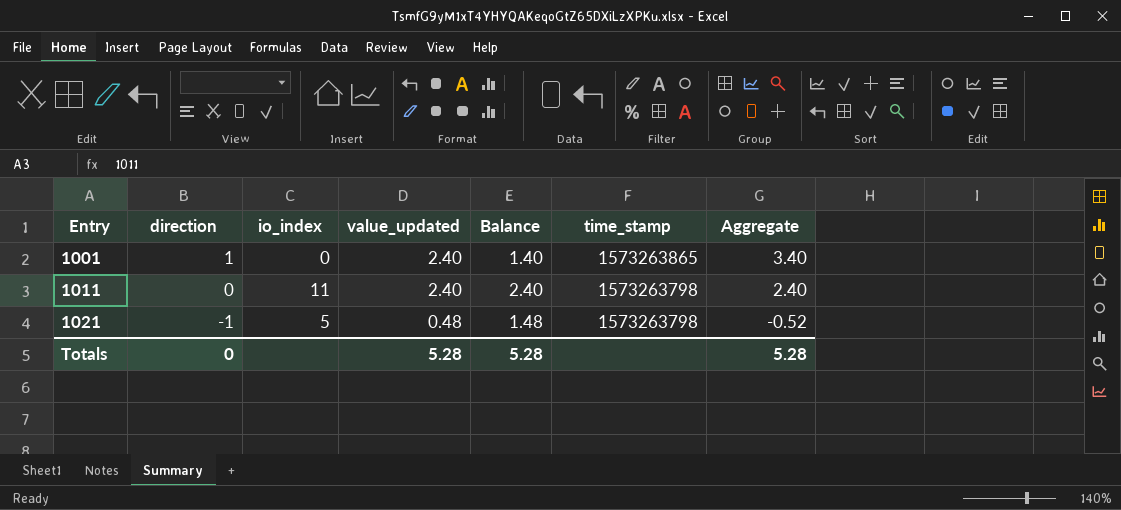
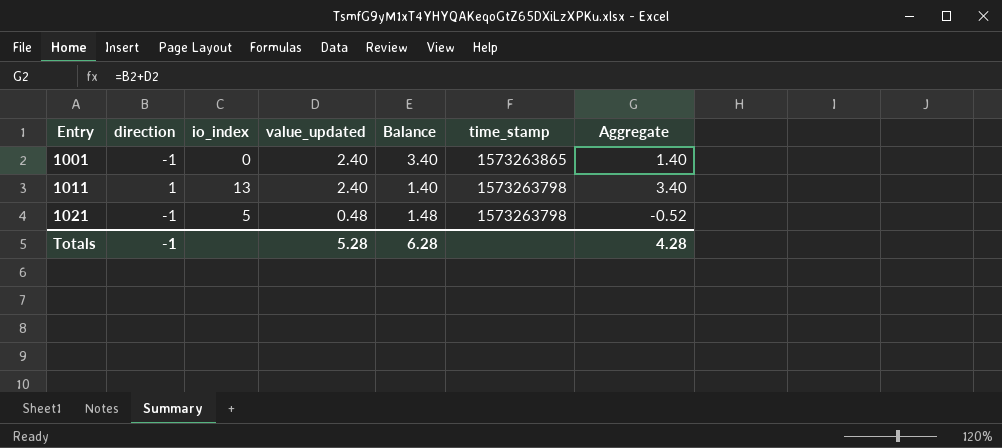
1001 | direction: 1 -> -1
1001 | Balance: 1.40 -> 3.40
1001 | Aggregate: 3.40 -> 1.40
1011 | direction: 0 -> 1
1011 | io_index: 11 -> 13
1011 | Balance: 2.40 -> 1.40
1011 | Aggregate: 2.40 -> 3.40
Totals | direction: 0 -> -1
Totals | Balance: 5.28 -> 6.28
Totals | Aggregate: 5.28 -> 4.28

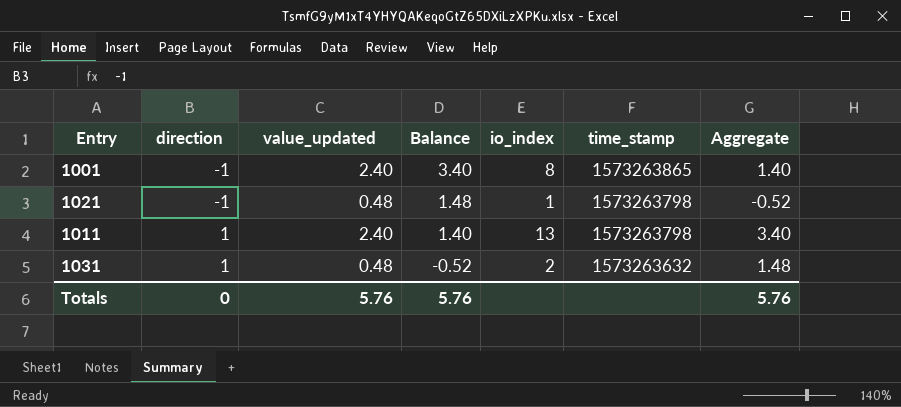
row order: Entry ascending -> direction ascending
column io_index | position: 3 -> 5
1001 | io_index: 0 -> 8
1021 | io_index: 5 -> 1
row 1031: none -> 1 | 0.48 | -0.52 | 2 | 1573263632 | 1.48
Totals | direction: -1 -> 0
Totals | value_updated: 5.28 -> 5.76
Totals | Balance: 6.28 -> 5.76
Totals | Aggregate: 4.28 -> 5.76

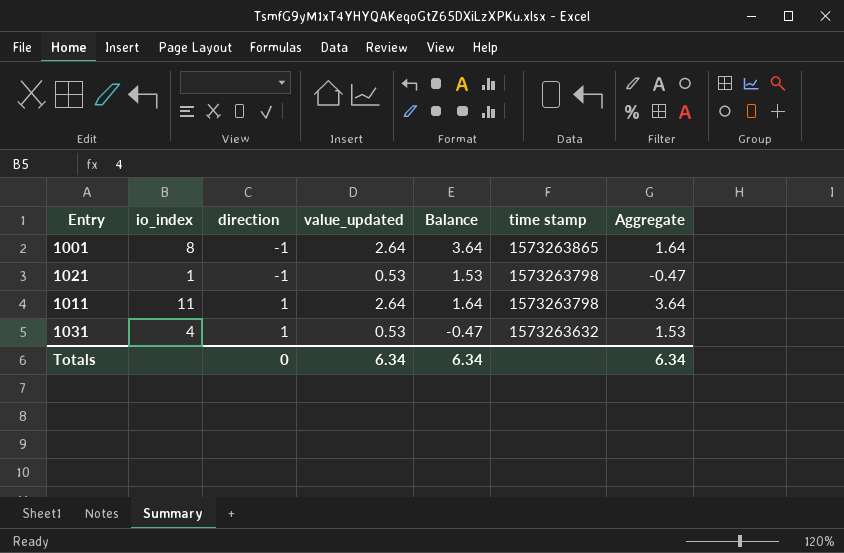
column io_index | position: 5 -> 2
column name: time_stamp -> time stamp
1001 | value_updated: 2.40 -> 2.64
1001 | Balance: 3.40 -> 3.64
1001 | Aggregate: 1.40 -> 1.64
1021 | value_updated: 0.48 -> 0.53
1021 | Balance: 1.48 -> 1.53
1021 | Aggregate: -0.52 -> -0.47
1011 | io_index: 13 -> 11
1011 | value_updated: 2.40 -> 2.64
1011 | Balance: 1.40 -> 1.64
1011 | Aggregate: 3.40 -> 3.64
1031 | io_index: 2 -> 4
1031 | value_updated: 0.48 -> 0.53
1031 | Balance: -0.52 -> -0.47
1031 | Aggregate: 1.48 -> 1.53
Totals | value_updated: 5.76 -> 6.34
Totals | Balance: 5.76 -> 6.34
Totals | Aggregate: 5.76 -> 6.34

